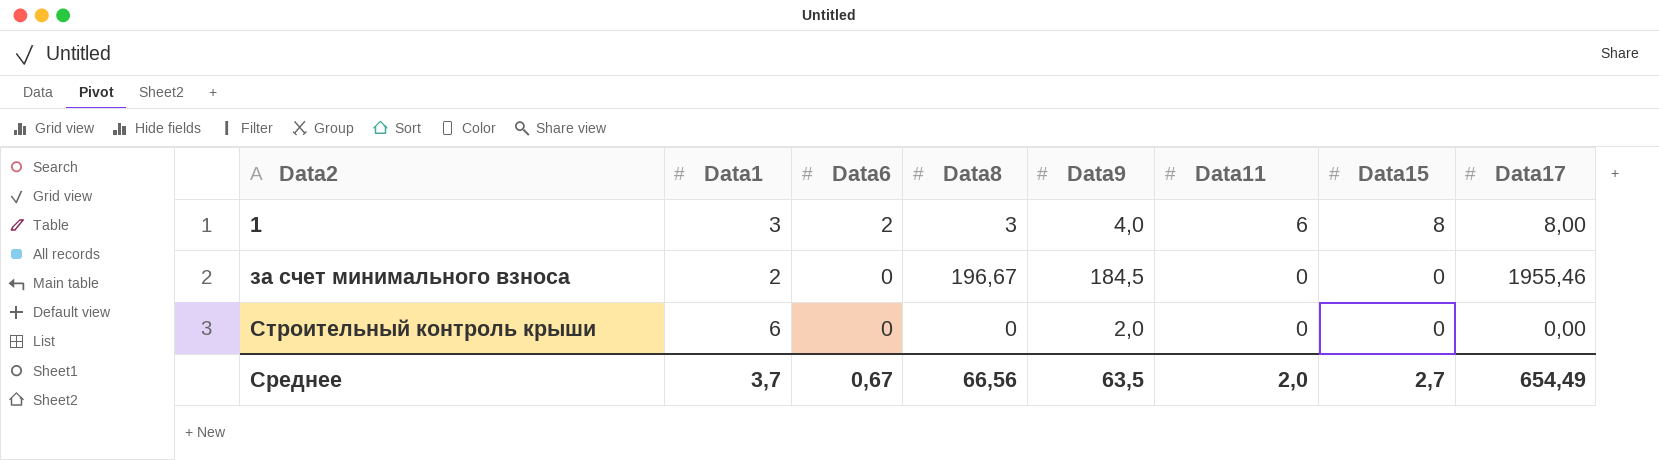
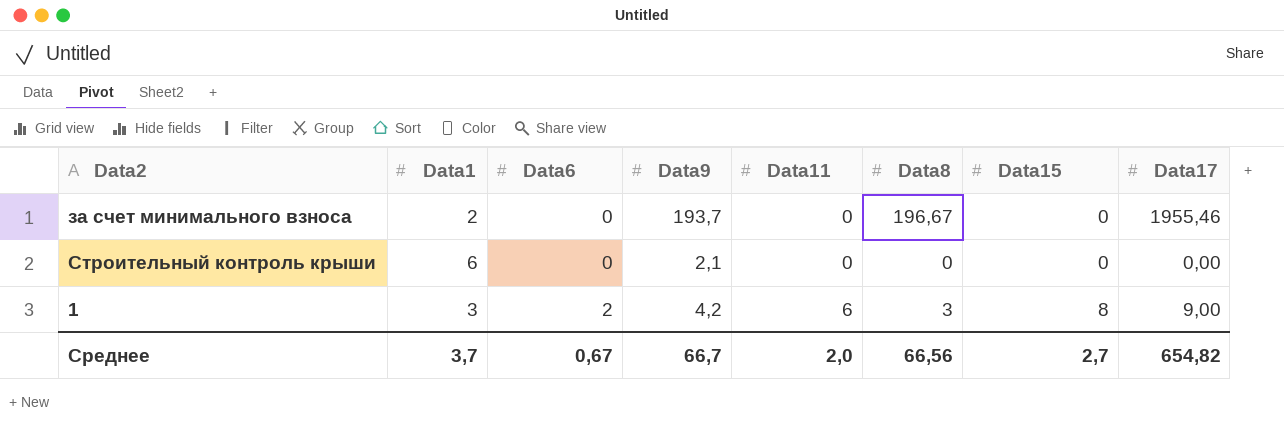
row order: Data2 ascending -> Data6 ascending
column Data8 | position: 4 -> 6
за счет минимального взноса | Data9: 184,5 -> 193,7
Строительный контроль крыши | Data9: 2,0 -> 2,1
1 | Data9: 4,0 -> 4,2
1 | Data17: 8,00 -> 9,00
Среднее | Data9: 63,5 -> 66,7
Среднее | Data17: 654,49 -> 654,82

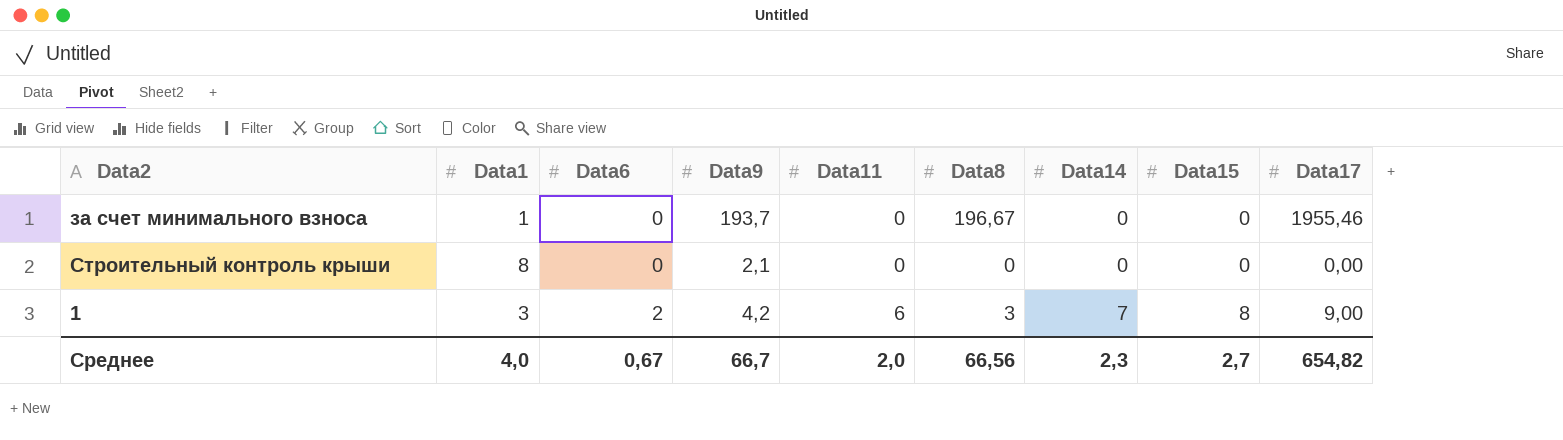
column Data14 | position: none -> 7
за счет минимального взноса | Data1: 2 -> 1
Строительный контроль крыши | Data1: 6 -> 8
Среднее | Data1: 3,7 -> 4,0

